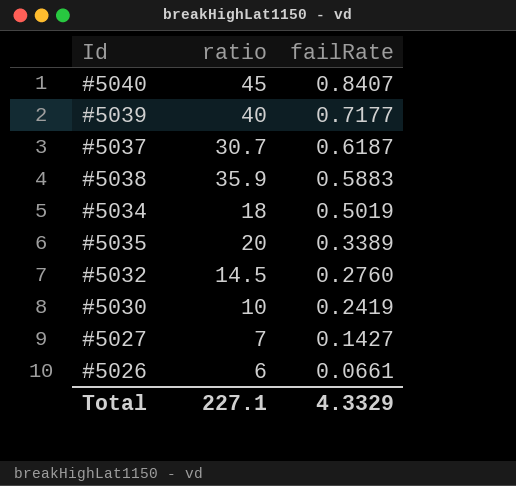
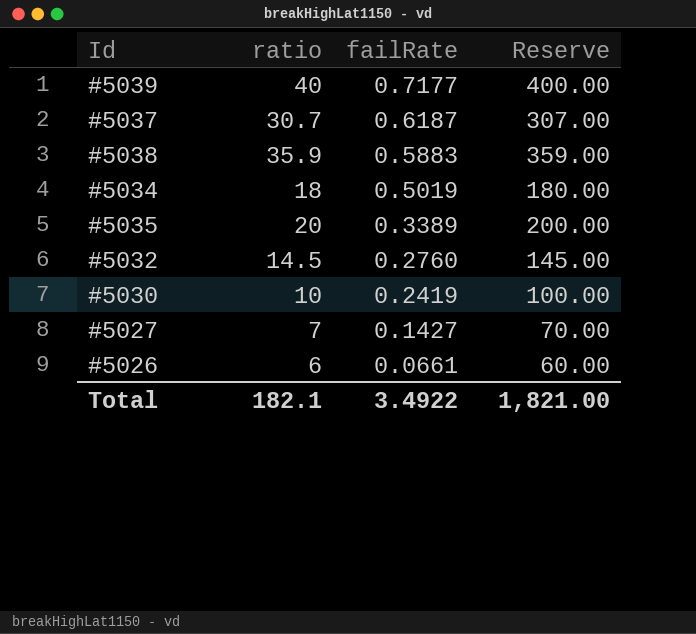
column Reserve | formula: none -> [ratio] * 10
row #5040: 45 | 0.8407 -> none
Total | ratio: 227.1 -> 182.1
Total | failRate: 4.3329 -> 3.4922

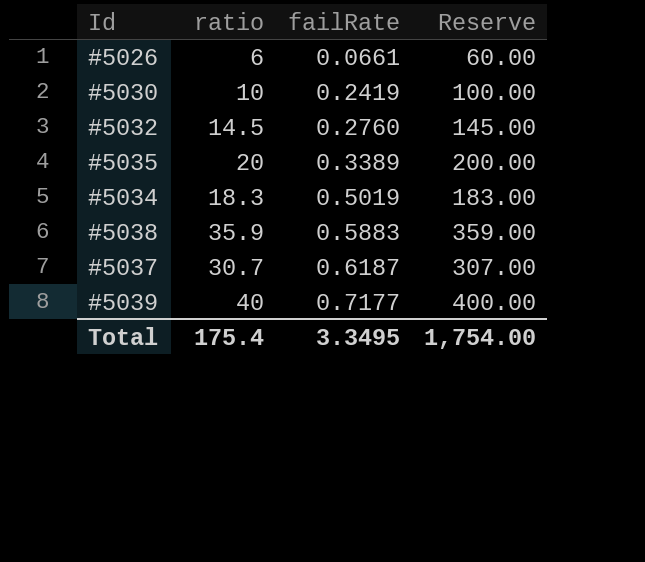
row order: failRate descending -> failRate ascending
row #5027: 7 | 0.1427 | 70.00 -> none
#5034 | ratio: 18 -> 18.3
#5034 | Reserve: 180.00 -> 183.00
Total | ratio: 182.1 -> 175.4
Total | failRate: 3.4922 -> 3.3495
Total | Reserve: 1,821.00 -> 1,754.00

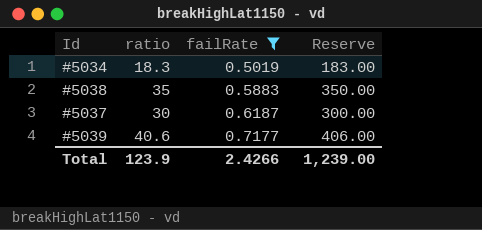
filter: none -> failRate >= 0.5019
#5038 | ratio: 35.9 -> 35
#5038 | Reserve: 359.00 -> 350.00
#5037 | ratio: 30.7 -> 30
#5037 | Reserve: 307.00 -> 300.00
#5039 | ratio: 40 -> 40.6
#5039 | Reserve: 400.00 -> 406.00
Total | ratio: 175.4 -> 123.9
Total | failRate: 3.3495 -> 2.4266
Total | Reserve: 1,754.00 -> 1,239.00

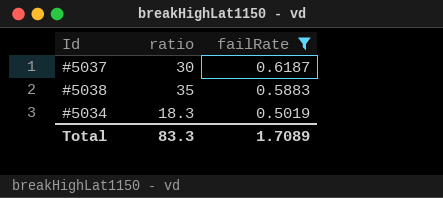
row order: failRate ascending -> failRate descending
column Reserve | formula: [ratio] * 10 -> none
row #5039: 40.6 | 0.7177 | 406.00 -> none
Total | ratio: 123.9 -> 83.3
Total | failRate: 2.4266 -> 1.7089

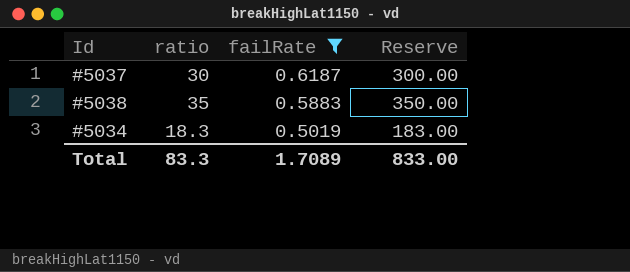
column Reserve | formula: none -> [ratio] * 10

